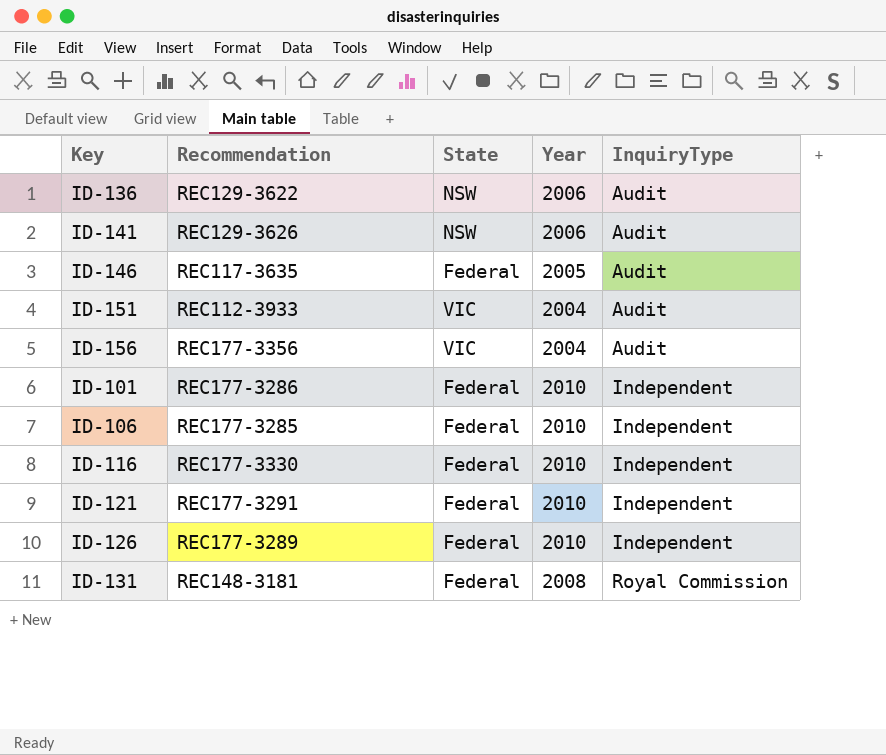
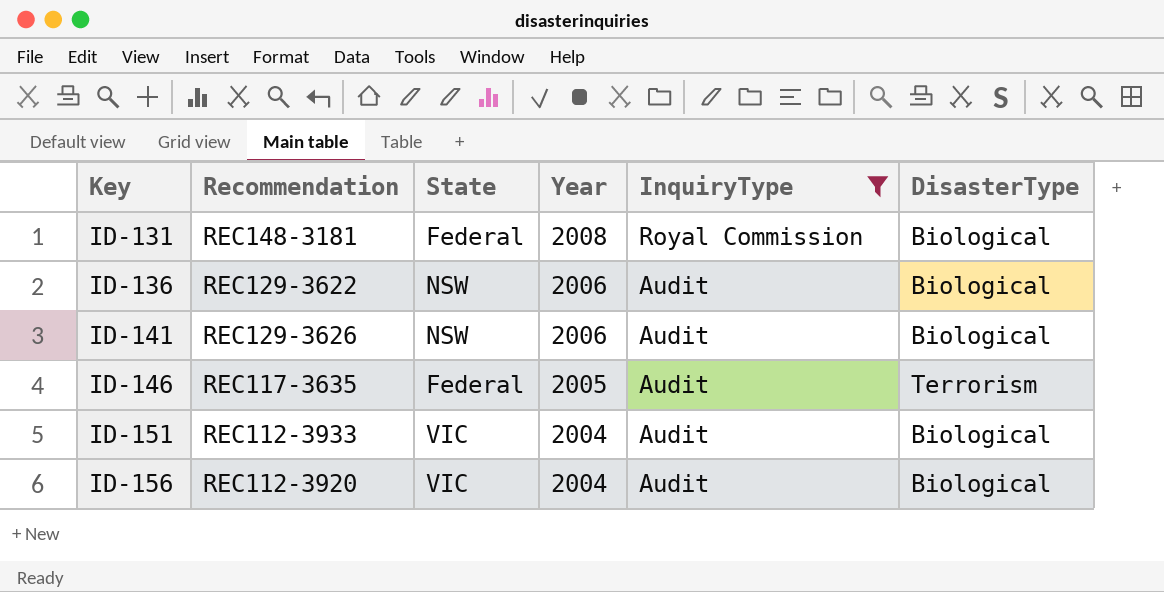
filter: none -> InquiryType != Independent
row order: InquiryType ascending -> Key ascending
column DisasterType | position: none -> 6
ID-156 | Recommendation: REC177-3356 -> REC112-3920

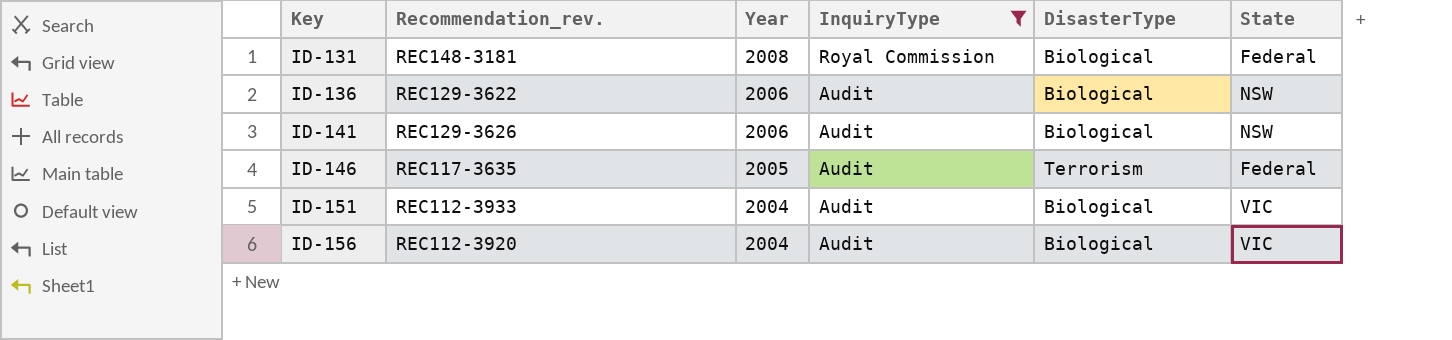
column name: Recommendation -> Recommendation_rev.
column State | position: 3 -> 6

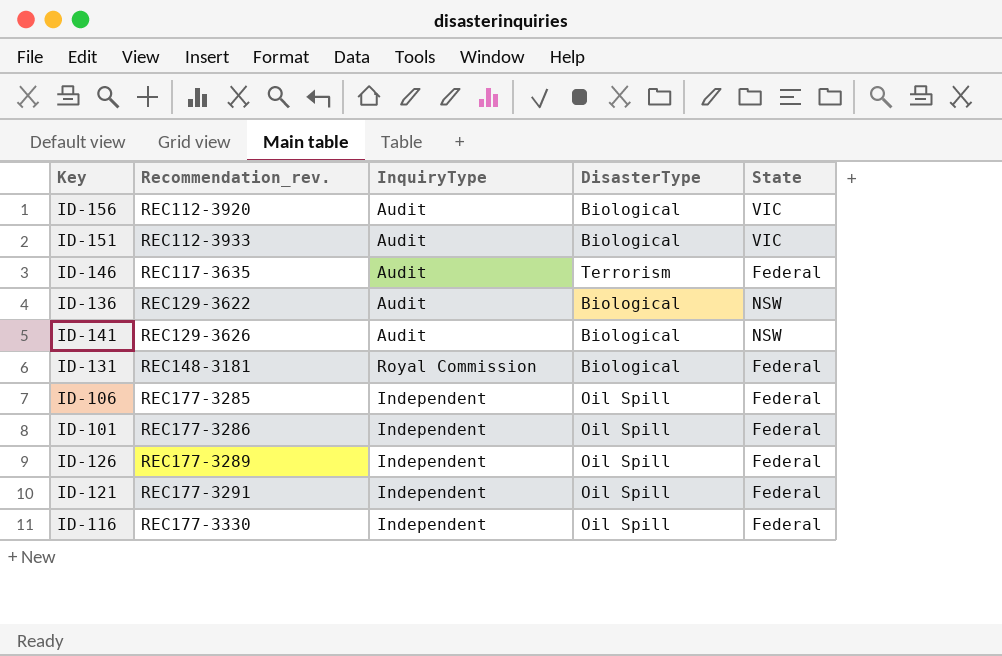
filter: InquiryType != Independent -> none
row order: Key ascending -> Recommendation_rev. ascending
column Year | position: 3 -> none

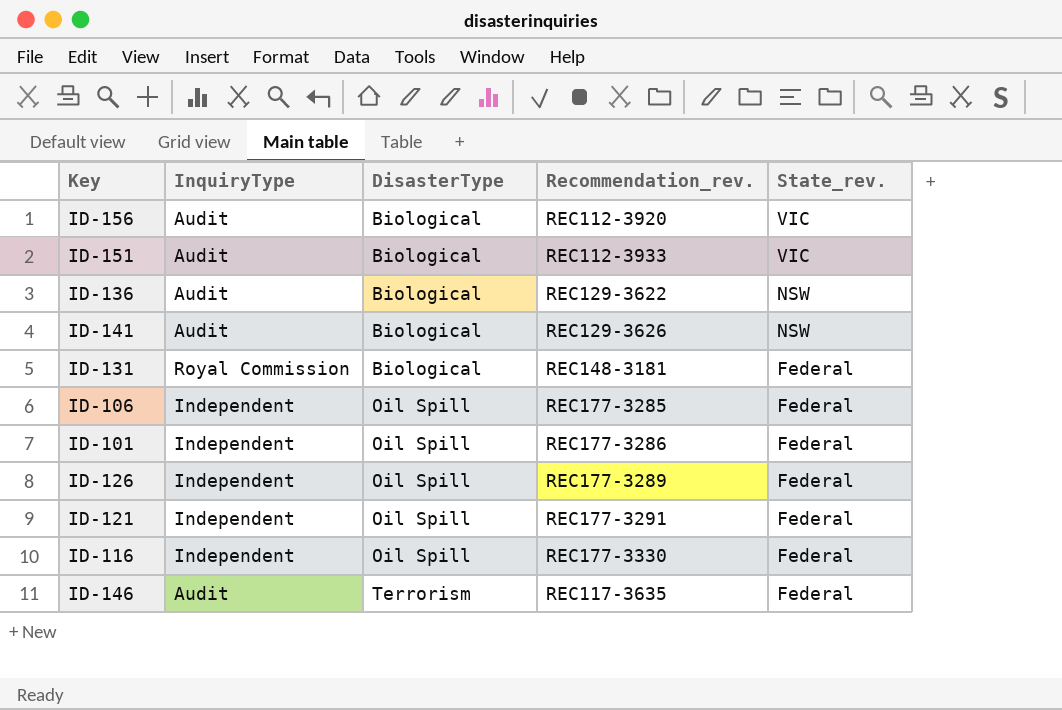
row order: Recommendation_rev. ascending -> DisasterType ascending
column Recommendation_rev. | position: 2 -> 4
column name: State -> State_rev.

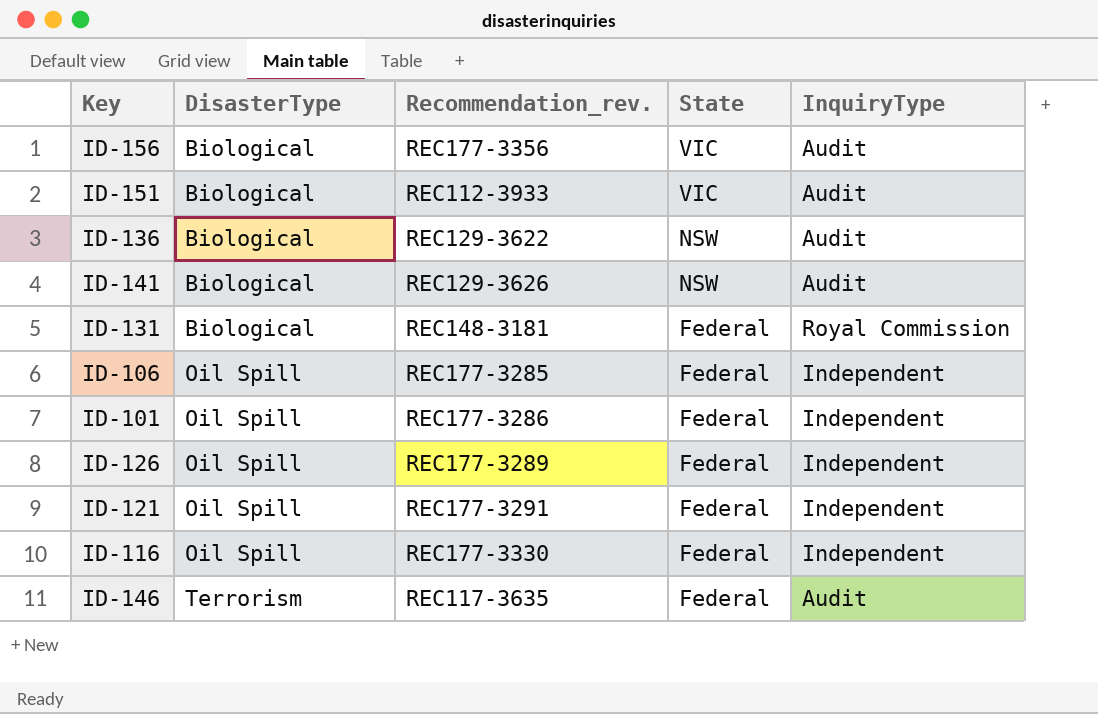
column name: State_rev. -> State
column InquiryType | position: 2 -> 5
ID-156 | Recommendation_rev.: REC112-3920 -> REC177-3356

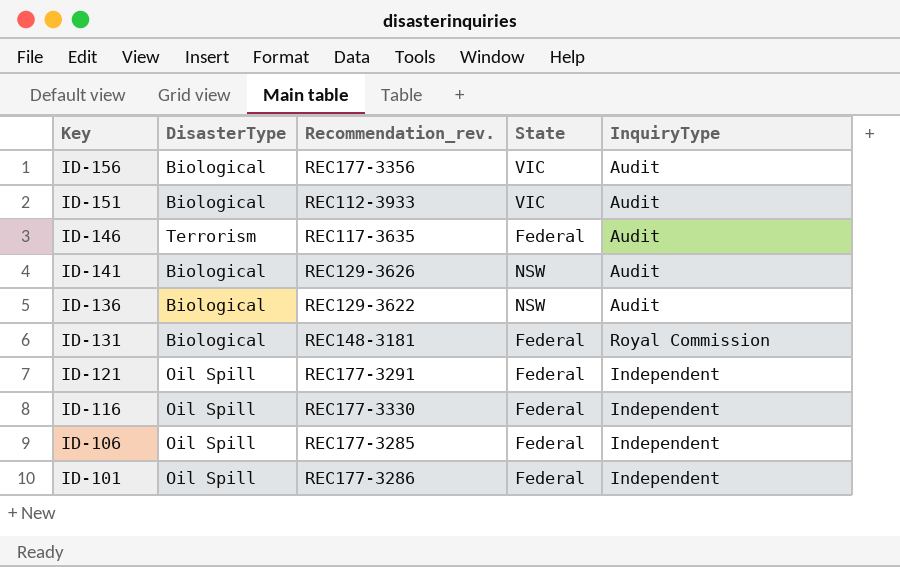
row order: DisasterType ascending -> Key descending
row ID-126: Oil Spill | REC177-3289 | Federal | Independent -> none

